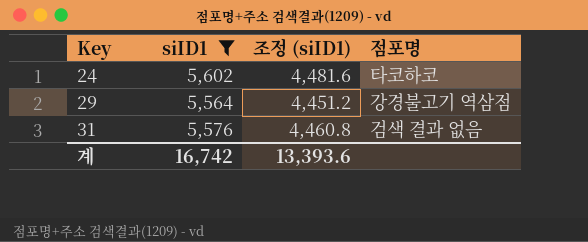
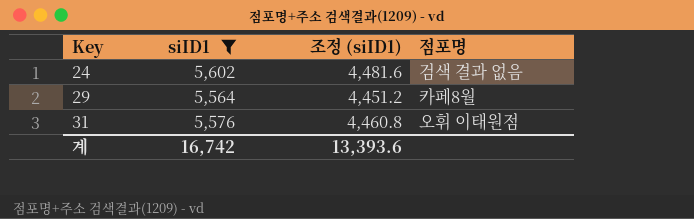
24 | 점포명: 타코하코 -> 검색 결과 없음
29 | 점포명: 강경불고기 역삼점 -> 카페8월
31 | 점포명: 검색 결과 없음 -> 오휘 이태원점

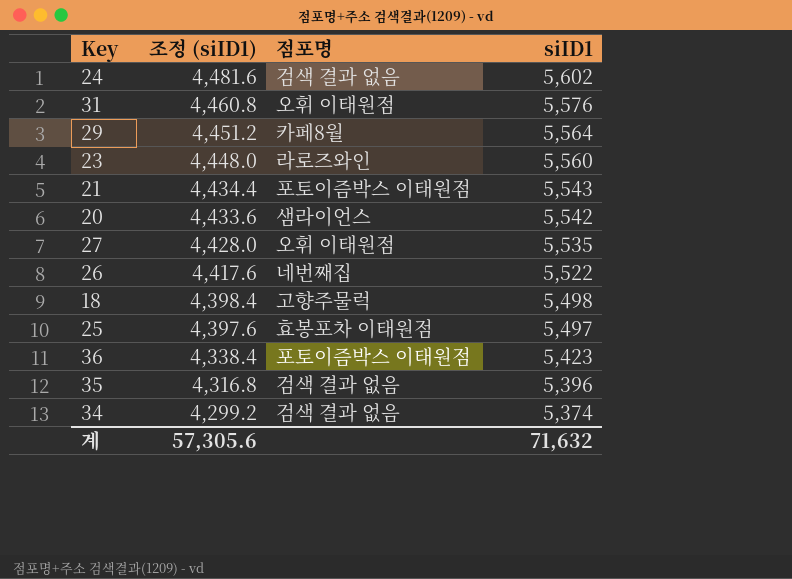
filter: siID1 >= 5,564 -> none
row order: Key ascending -> 조정 (siID1) descending
column siID1 | position: 2 -> 4
계 | 조정 (siID1): 13,393.6 -> 57,305.6
계 | siID1: 16,742 -> 71,632

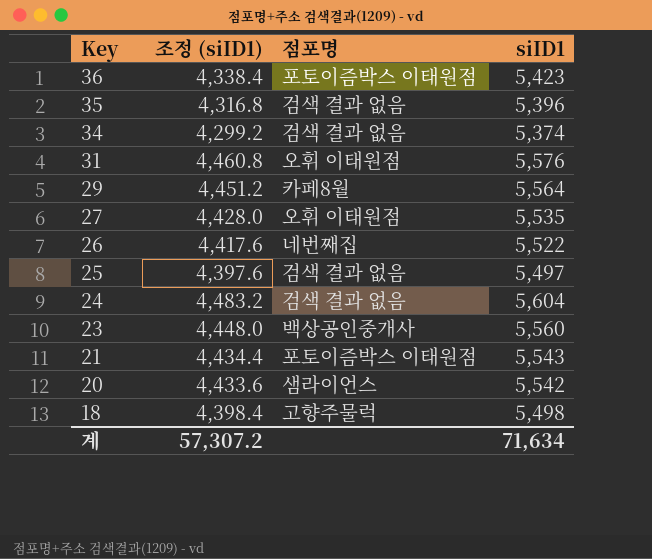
row order: 조정 (siID1) descending -> Key descending
25 | 점포명: 효봉포차 이태원점 -> 검색 결과 없음
24 | 조정 (siID1): 4,481.6 -> 4,483.2
24 | siID1: 5,602 -> 5,604
23 | 점포명: 라로즈와인 -> 백상공인중개사
계 | 조정 (siID1): 57,305.6 -> 57,307.2
계 | siID1: 71,632 -> 71,634

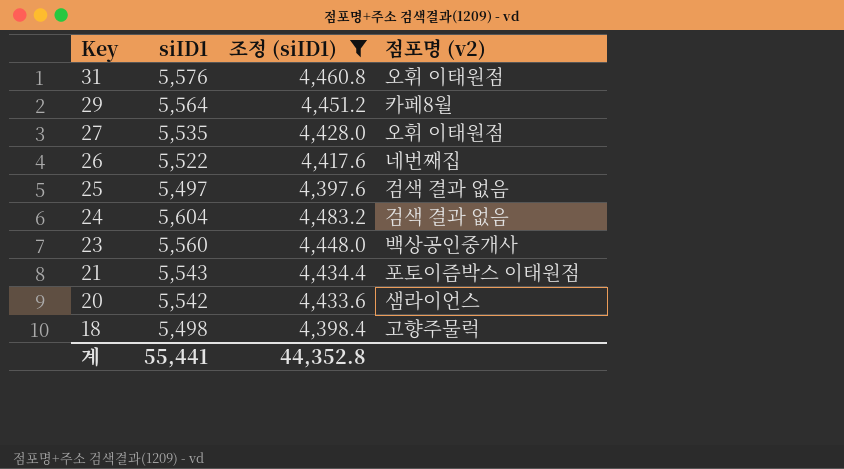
filter: none -> 조정 (siID1) >= 4,397.6
column siID1 | position: 4 -> 2
column name: 점포명 -> 점포명 (v2)
계 | siID1: 71,634 -> 55,441
계 | 조정 (siID1): 57,307.2 -> 44,352.8

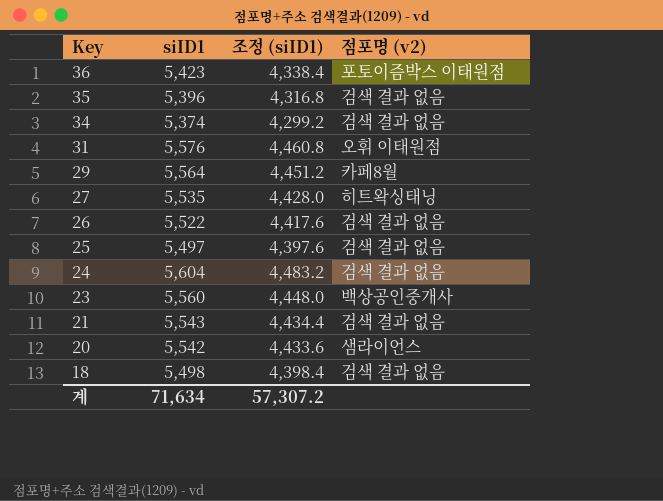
filter: 조정 (siID1) >= 4,397.6 -> none
27 | 점포명 (v2): 오휘 이태원점 -> 히트왁싱태닝
26 | 점포명 (v2): 네번째집 -> 검색 결과 없음
21 | 점포명 (v2): 포토이즘박스 이태원점 -> 검색 결과 없음
18 | 점포명 (v2): 고향주물럭 -> 검색 결과 없음
계 | siID1: 55,441 -> 71,634
계 | 조정 (siID1): 44,352.8 -> 57,307.2

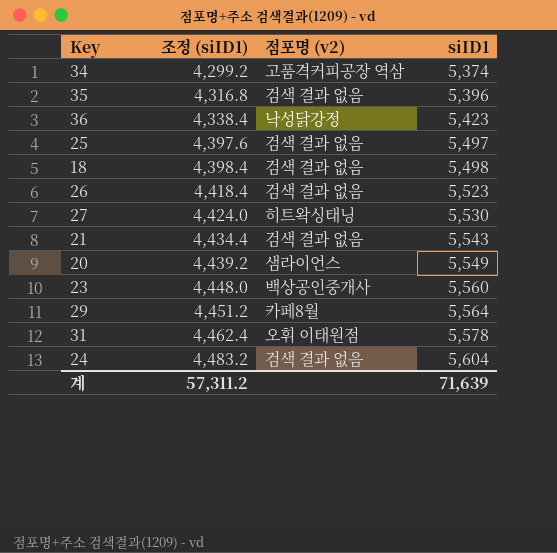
row order: Key descending -> 조정 (siID1) ascending
column siID1 | position: 2 -> 4
34 | 점포명 (v2): 검색 결과 없음 -> 고품격커피공장 역삼
36 | 점포명 (v2): 포토이즘박스 이태원점 -> 낙성닭강정
26 | 조정 (siID1): 4,417.6 -> 4,418.4
26 | siID1: 5,522 -> 5,523
27 | 조정 (siID1): 4,428.0 -> 4,424.0
27 | siID1: 5,535 -> 5,530
20 | 조정 (siID1): 4,433.6 -> 4,439.2
20 | siID1: 5,542 -> 5,549
31 | 조정 (siID1): 4,460.8 -> 4,462.4
31 | siID1: 5,576 -> 5,578
계 | 조정 (siID1): 57,307.2 -> 57,311.2
계 | siID1: 71,634 -> 71,639

